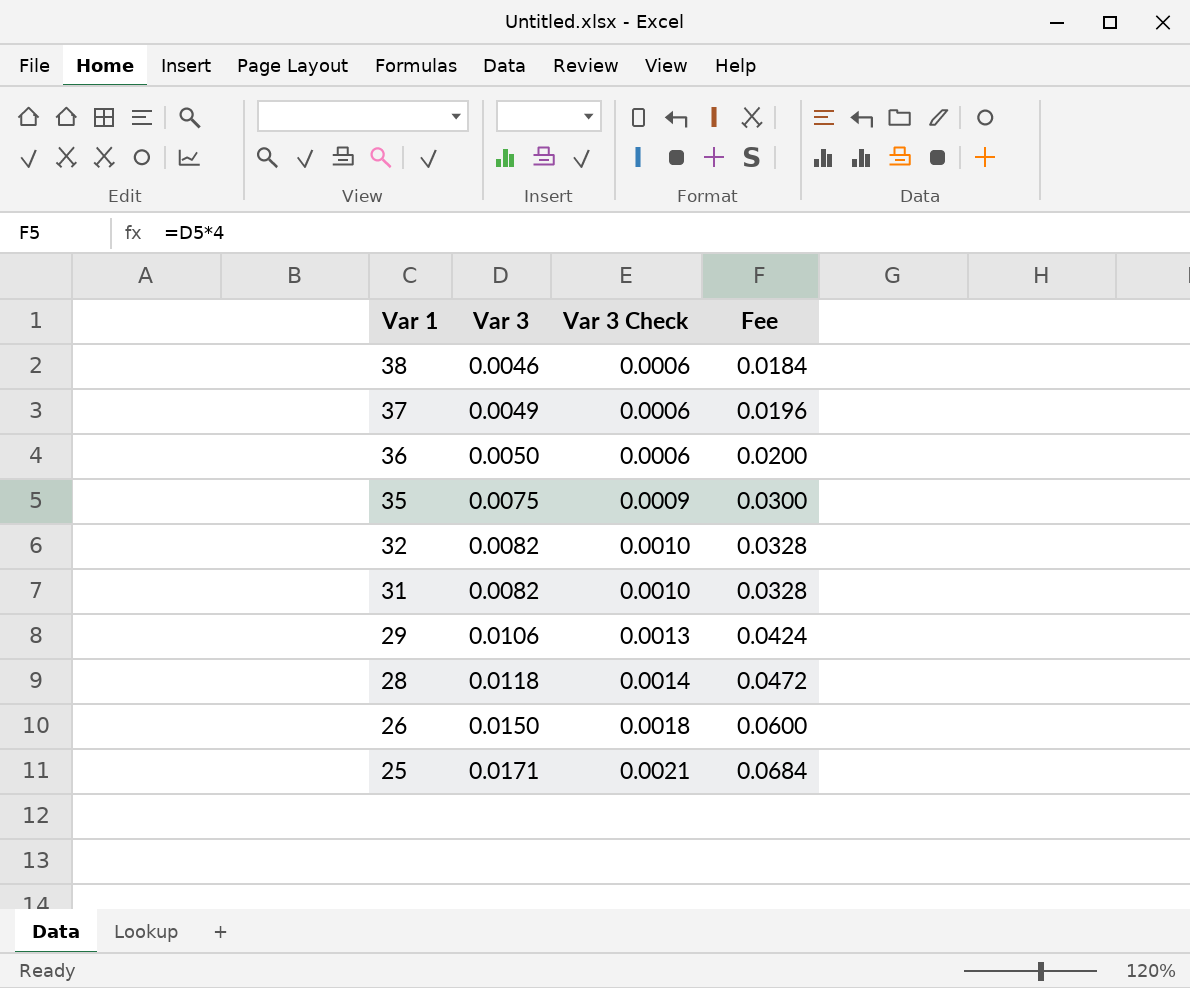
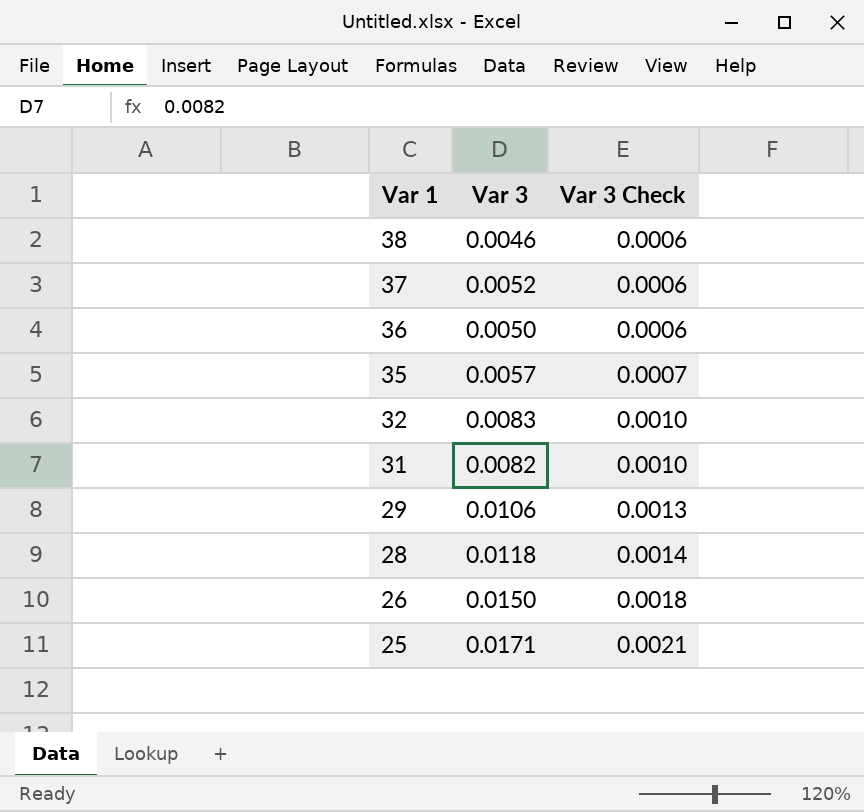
column Fee | formula: [Var 3] * 4 -> none
37 | Var 3: 0.0049 -> 0.0052
35 | Var 3: 0.0075 -> 0.0057
35 | Var 3 Check: 0.0009 -> 0.0007
32 | Var 3: 0.0082 -> 0.0083

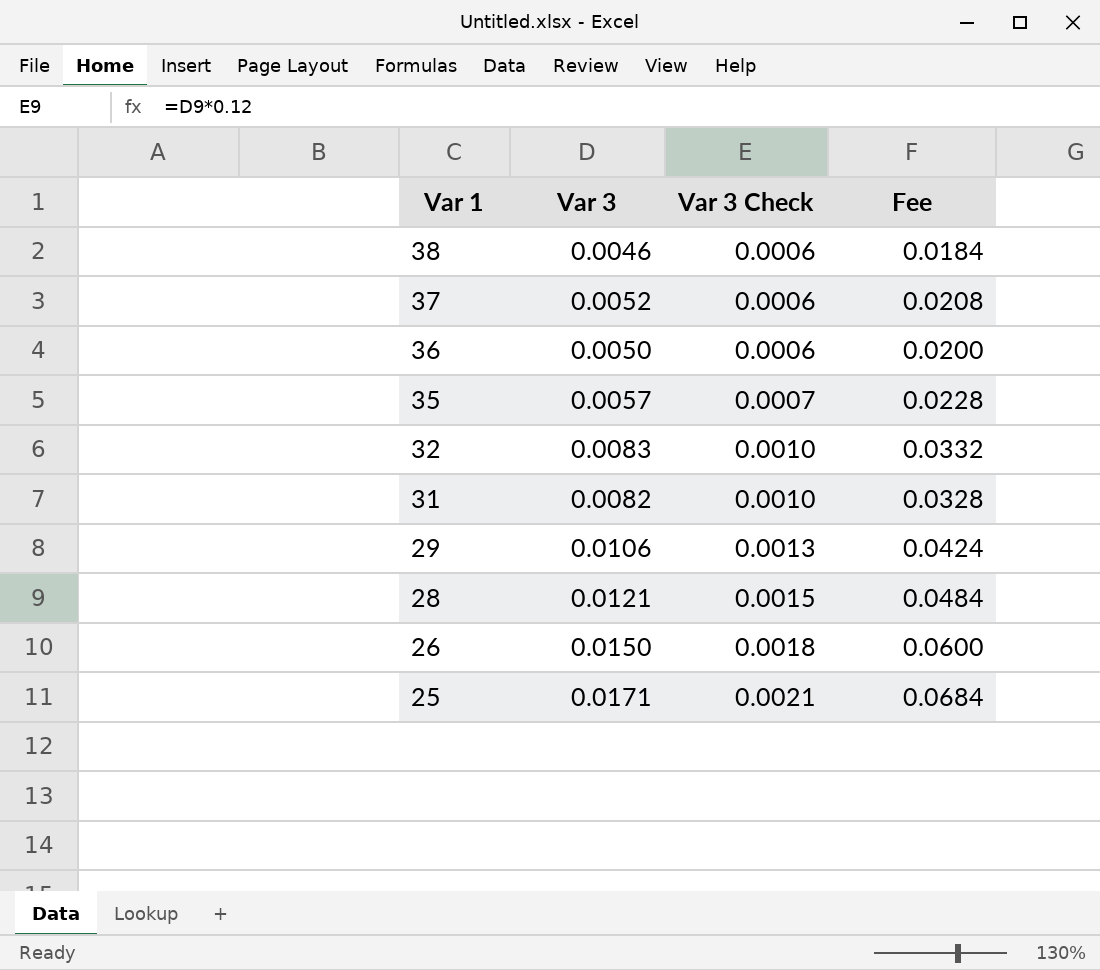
column Fee | formula: none -> [Var 3] * 4
28 | Var 3: 0.0118 -> 0.0121
28 | Var 3 Check: 0.0014 -> 0.0015

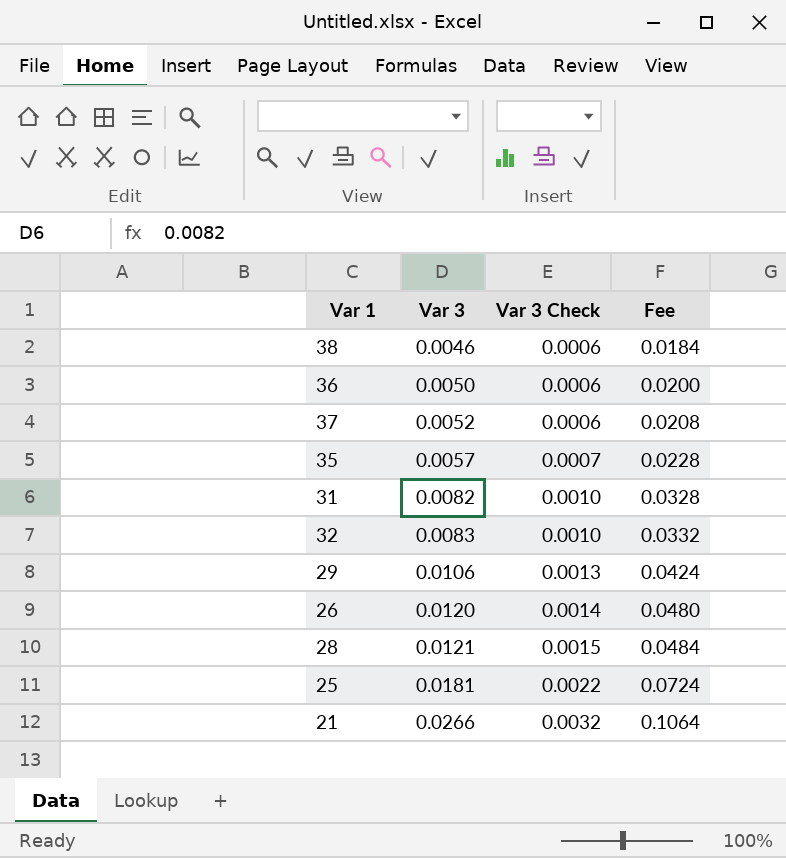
row order: Var 1 descending -> Var 3 ascending
26 | Var 3: 0.0150 -> 0.0120
26 | Var 3 Check: 0.0018 -> 0.0014
26 | Fee: 0.0600 -> 0.0480
25 | Var 3: 0.0171 -> 0.0181
25 | Var 3 Check: 0.0021 -> 0.0022
25 | Fee: 0.0684 -> 0.0724
row 21: none -> 0.0266 | 0.0032 | 0.1064

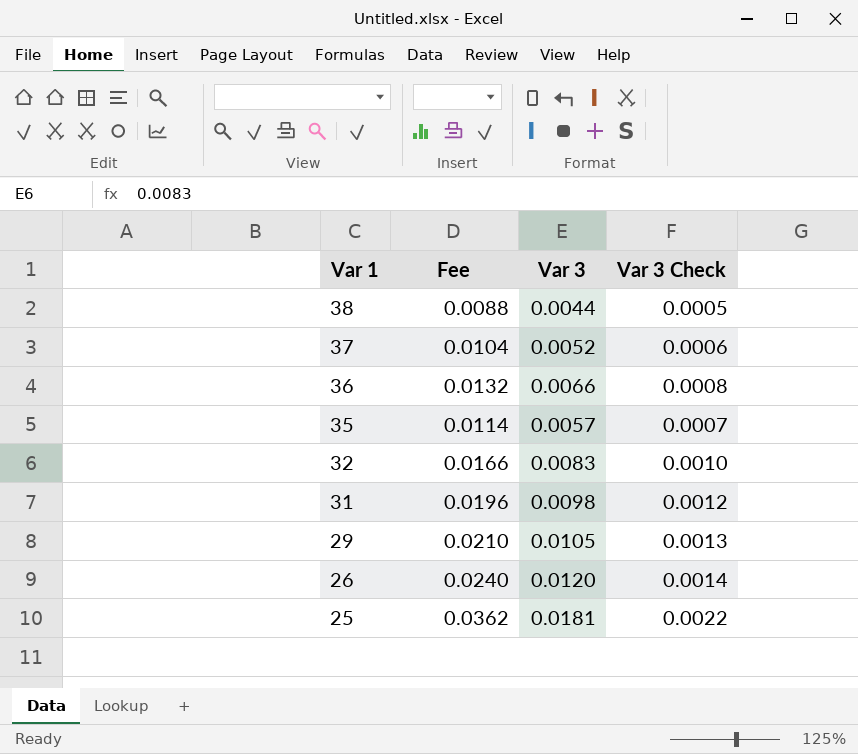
row order: Var 3 ascending -> Var 1 descending
column Fee | formula: [Var 3] * 4 -> [Var 3] * 2
column Fee | position: 4 -> 2
row 28: 0.0121 | 0.0015 | 0.0484 -> none
row 21: 0.0266 | 0.0032 | 0.1064 -> none
38 | Var 3: 0.0046 -> 0.0044
38 | Var 3 Check: 0.0006 -> 0.0005
36 | Var 3: 0.0050 -> 0.0066
36 | Var 3 Check: 0.0006 -> 0.0008
31 | Var 3: 0.0082 -> 0.0098
31 | Var 3 Check: 0.0010 -> 0.0012
29 | Var 3: 0.0106 -> 0.0105

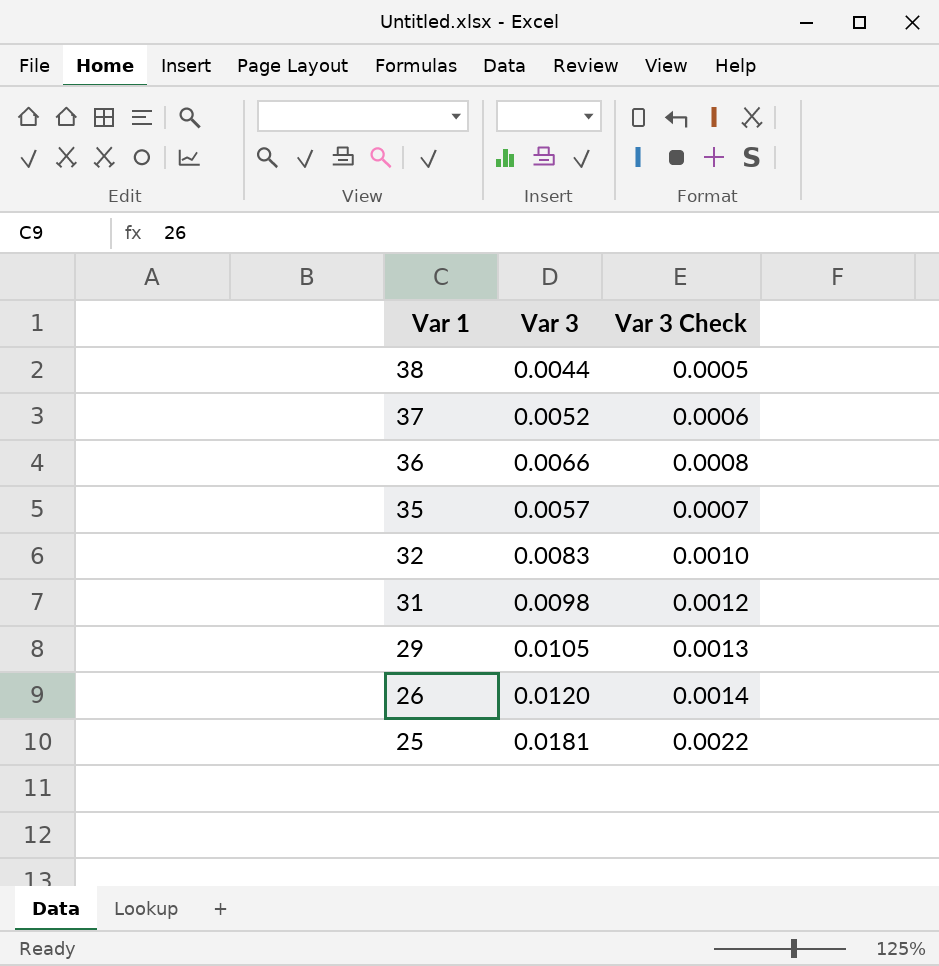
column Fee | formula: [Var 3] * 2 -> none

